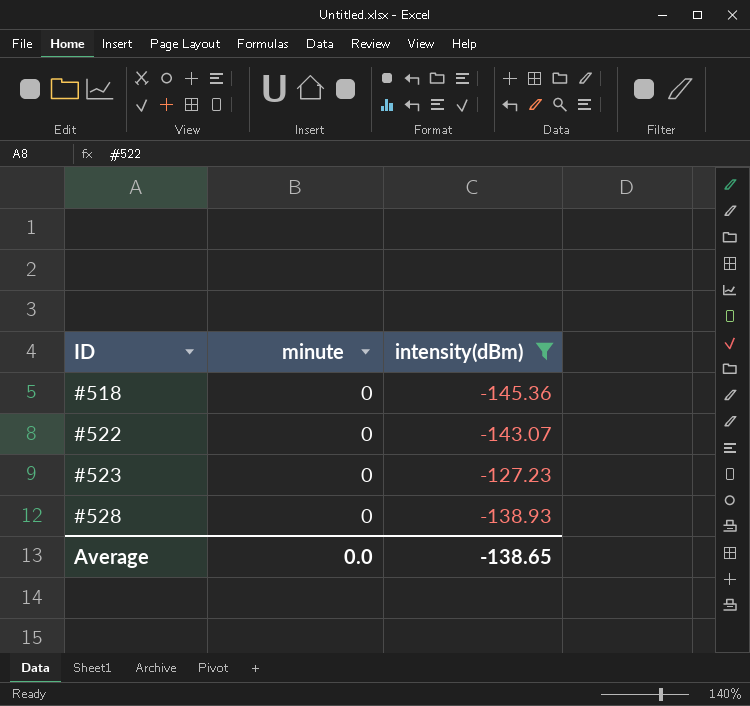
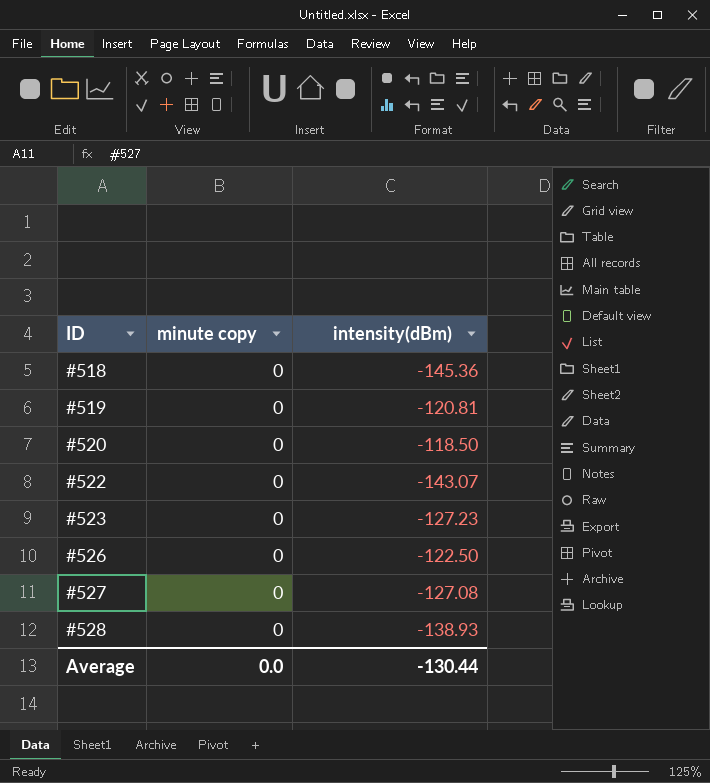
filter: intensity(dBm) <= -127.23 -> none
column name: minute -> minute copy
Average | intensity(dBm): -138.65 -> -130.44

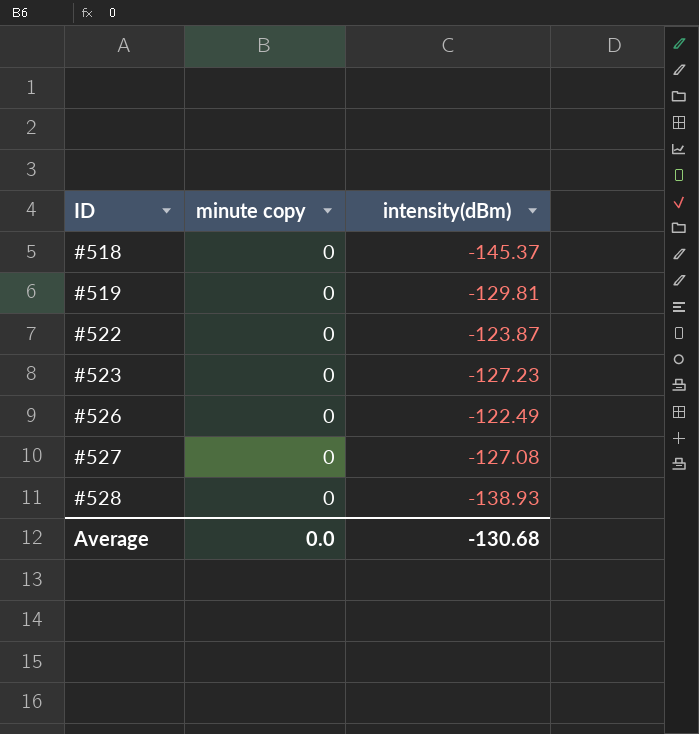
row #520: 0 | -118.50 -> none
#518 | intensity(dBm): -145.36 -> -145.37
#519 | intensity(dBm): -120.81 -> -129.81
#522 | intensity(dBm): -143.07 -> -123.87
#526 | intensity(dBm): -122.50 -> -122.49
Average | intensity(dBm): -130.44 -> -130.68

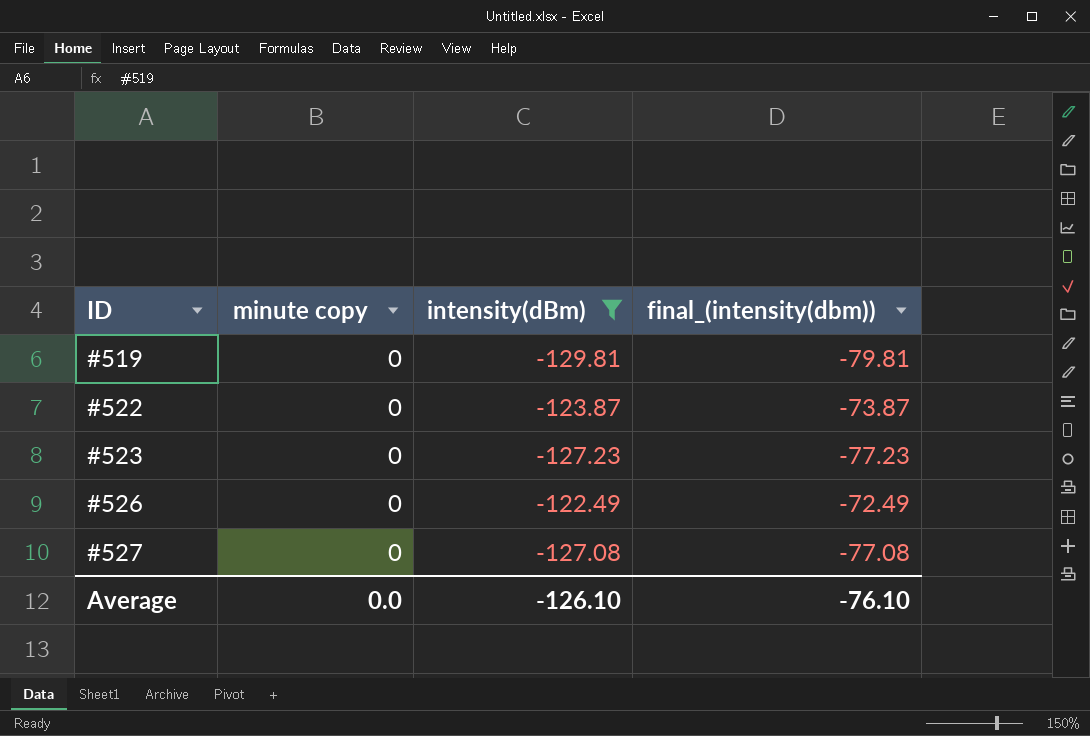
filter: none -> intensity(dBm) >= -129.81
column final_(intensity(dbm)) | formula: none -> [intensity(dBm)] + 50
Average | intensity(dBm): -130.68 -> -126.10

